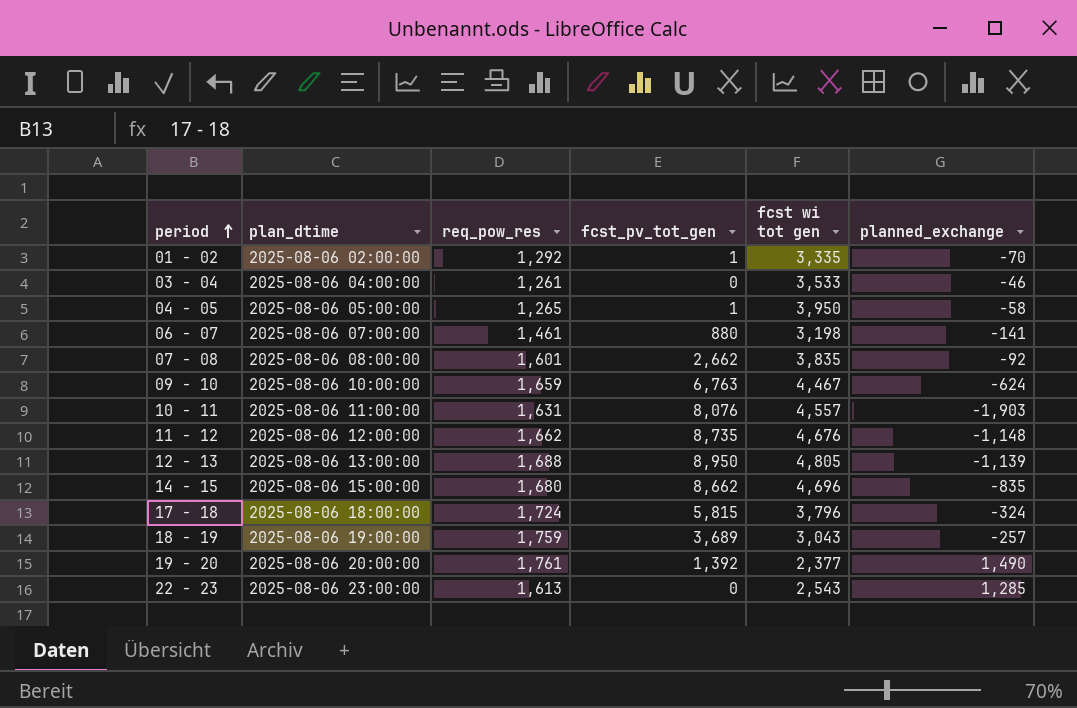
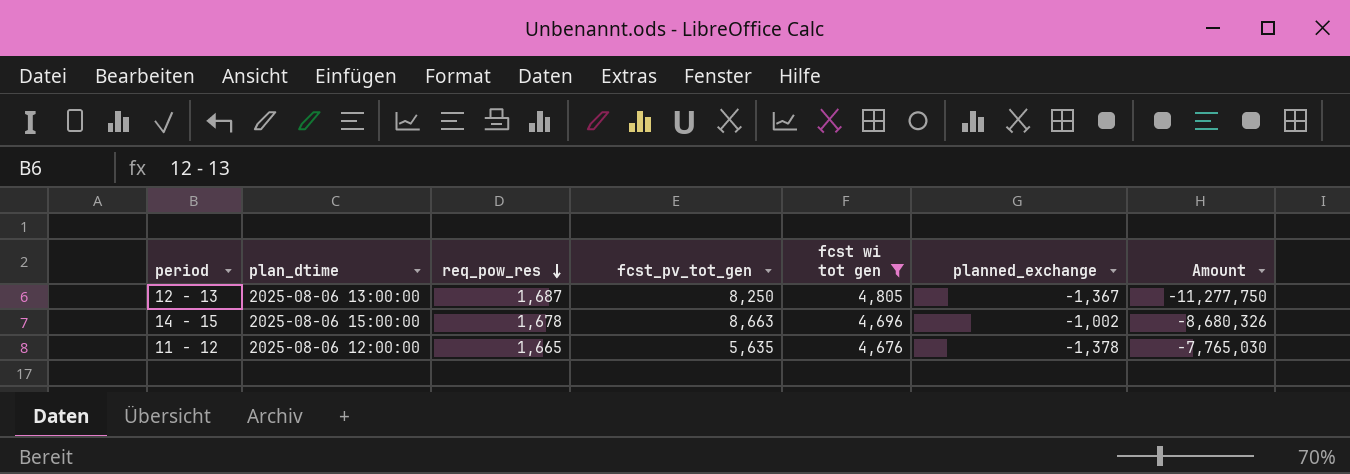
filter: none -> fcst wi tot gen >= 4,676
row order: period ascending -> req_pow_res descending
column Amount | formula: none -> [fcst_pv_tot_gen] * [planned_exchange]
12 - 13 | req_pow_res: 1,688 -> 1,687
12 - 13 | fcst_pv_tot_gen: 8,950 -> 8,250
12 - 13 | planned_exchange: -1,139 -> -1,367
14 - 15 | req_pow_res: 1,680 -> 1,678
14 - 15 | fcst_pv_tot_gen: 8,662 -> 8,663
14 - 15 | planned_exchange: -835 -> -1,002
11 - 12 | req_pow_res: 1,662 -> 1,665
11 - 12 | fcst_pv_tot_gen: 8,735 -> 5,635
11 - 12 | planned_exchange: -1,148 -> -1,378

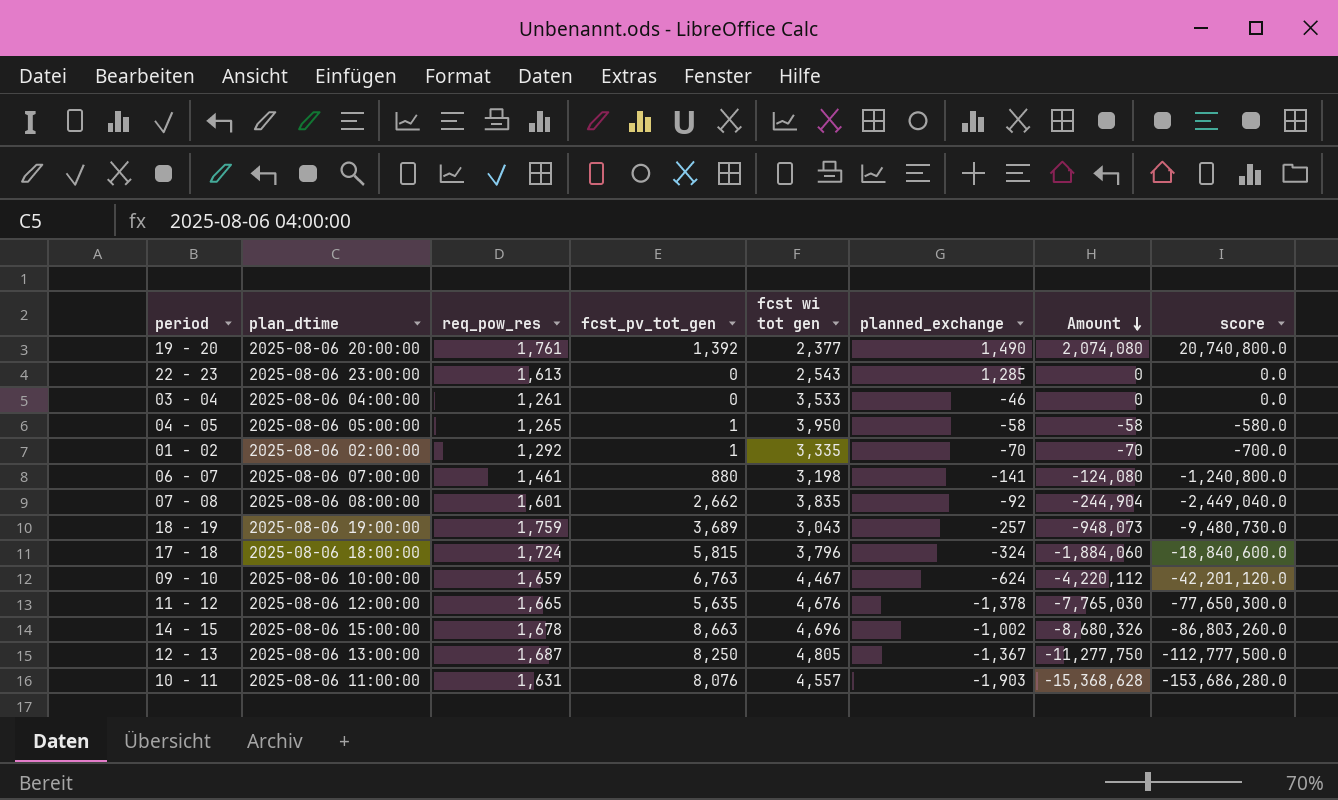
filter: fcst wi tot gen >= 4,676 -> none
row order: req_pow_res descending -> Amount descending
column score | formula: none -> [Amount] * 10

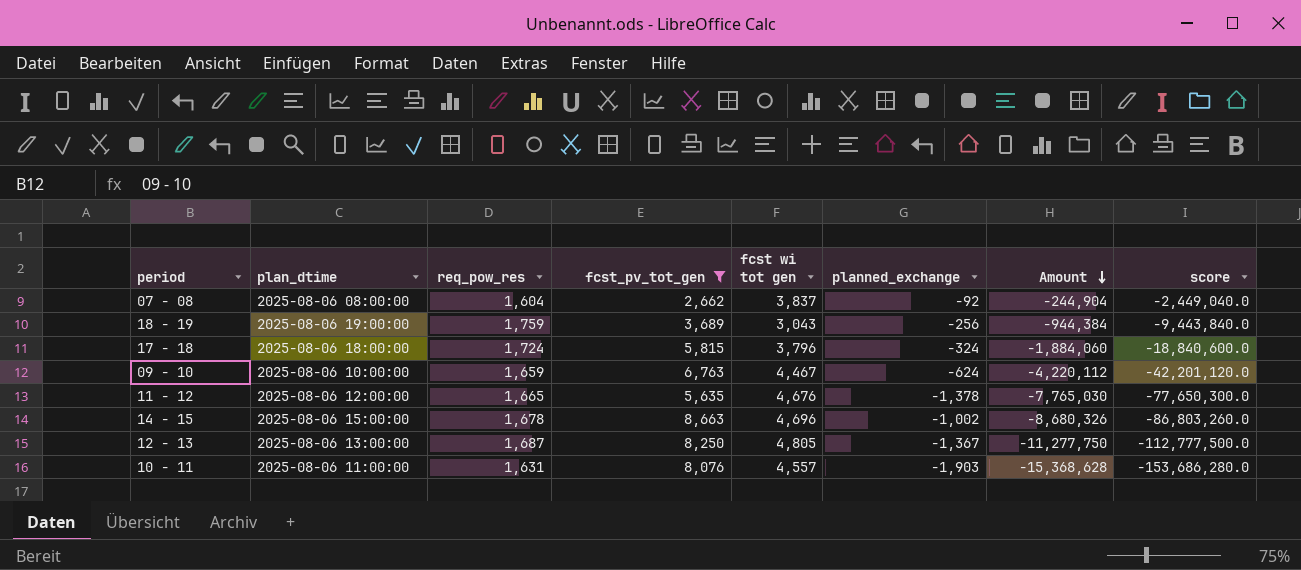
filter: none -> fcst_pv_tot_gen >= 2,662
07 - 08 | req_pow_res: 1,601 -> 1,604
07 - 08 | fcst wi tot gen: 3,835 -> 3,837
18 - 19 | planned_exchange: -257 -> -256
18 - 19 | Amount: -948,073 -> -944,384
18 - 19 | score: -9,480,730.0 -> -9,443,840.0

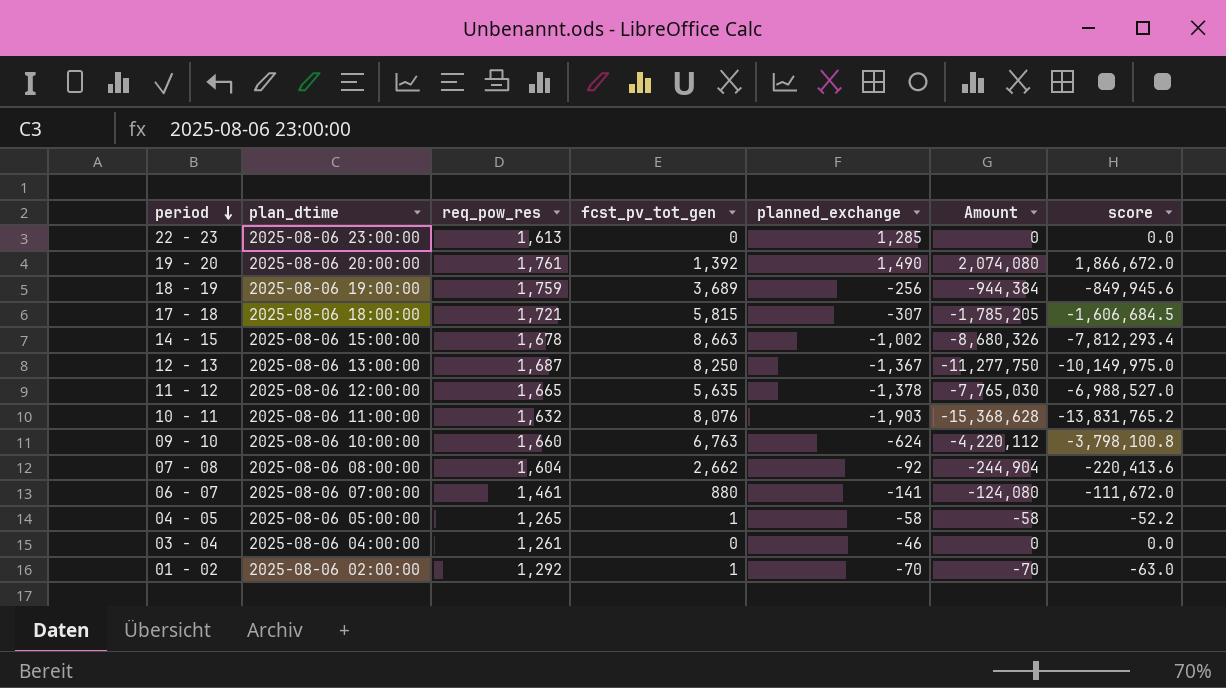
filter: fcst_pv_tot_gen >= 2,662 -> none
row order: Amount descending -> period descending
column fcst wi tot gen | position: 5 -> none
column score | formula: [Amount] * 10 -> [Amount] * 0.9
17 - 18 | req_pow_res: 1,724 -> 1,721
17 - 18 | planned_exchange: -324 -> -307
17 - 18 | Amount: -1,884,060 -> -1,785,205
10 - 11 | req_pow_res: 1,631 -> 1,632
09 - 10 | req_pow_res: 1,659 -> 1,660

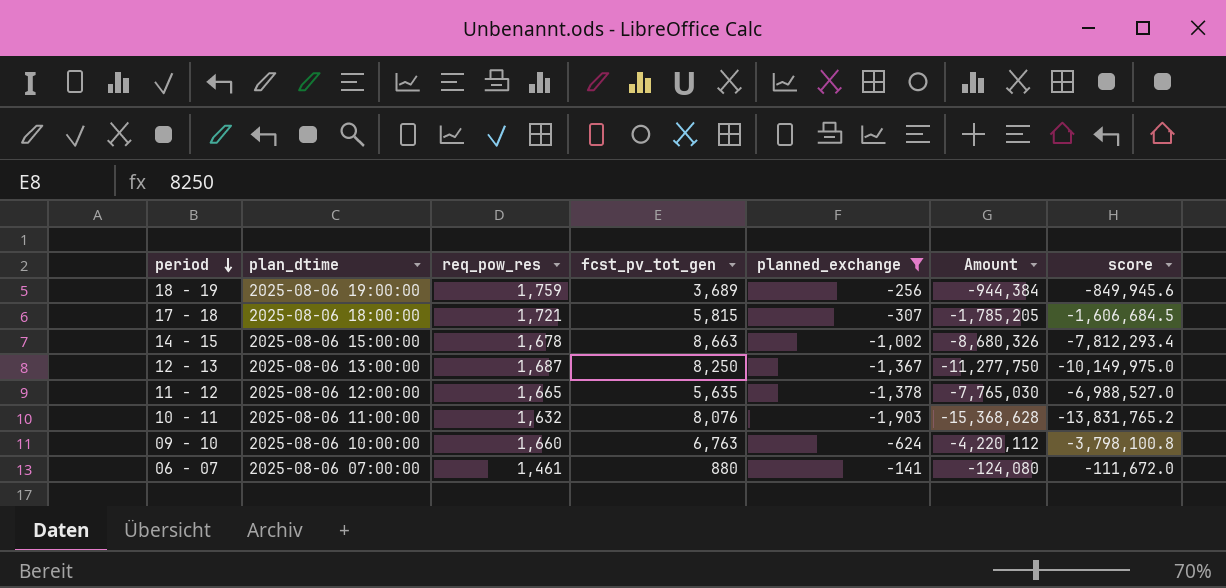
filter: none -> planned_exchange <= -141

